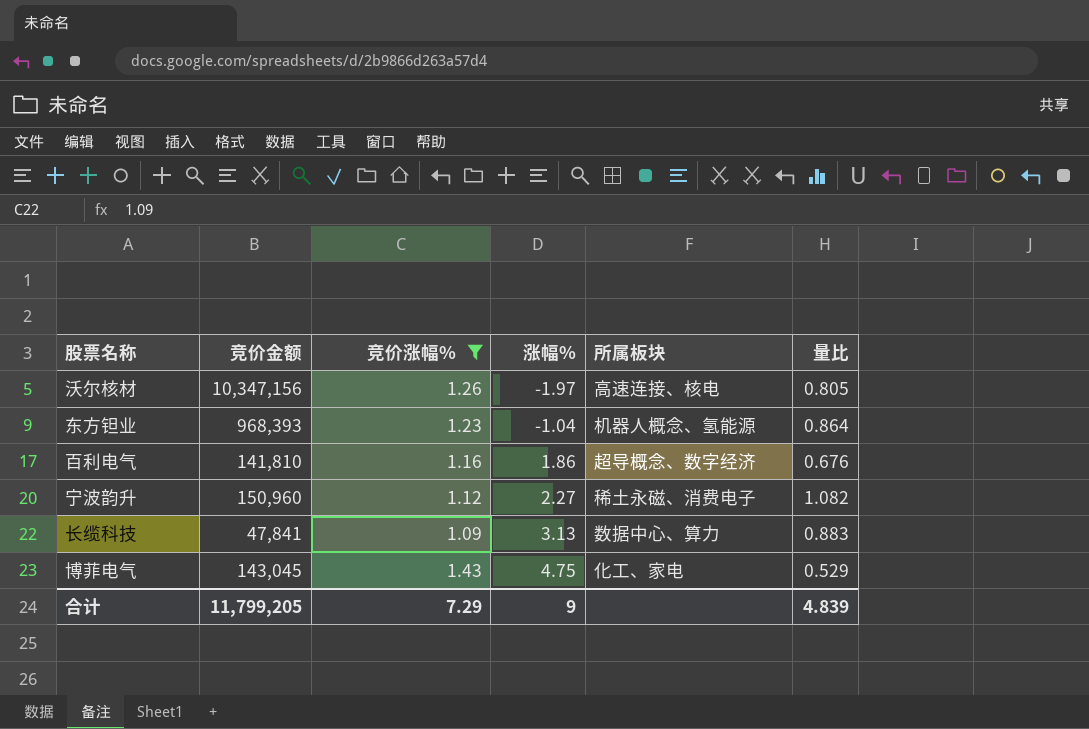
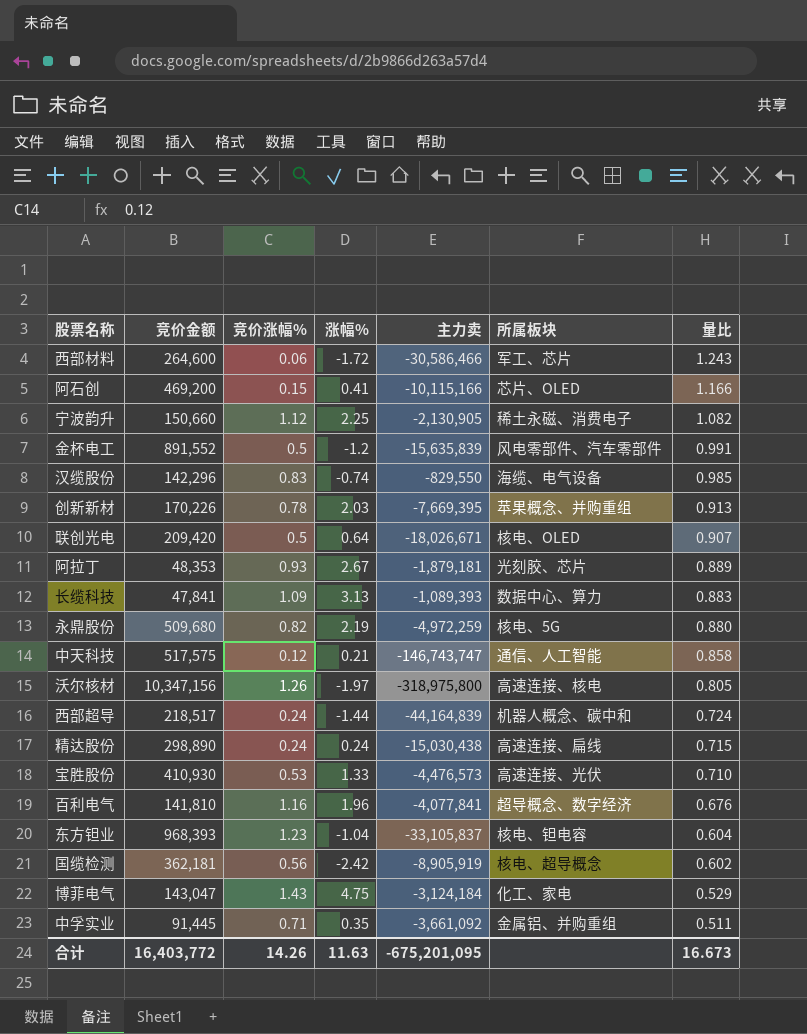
filter: 竞价涨幅% >= 1.09 -> none
row order: 涨幅% ascending -> 量比 descending
column 主力卖 | position: none -> 5
宁波韵升 | 竞价金额: 150,960 -> 150,660
宁波韵升 | 涨幅%: 2.27 -> 2.25
百利电气 | 涨幅%: 1.86 -> 1.96
东方钽业 | 所属板块: 机器人概念、氢能源 -> 核电、钽电容
东方钽业 | 量比: 0.864 -> 0.604
博菲电气 | 竞价金额: 143,045 -> 143,047
合计 | 竞价金额: 11,799,205 -> 16,403,772
合计 | 竞价涨幅%: 7.29 -> 14.26
合计 | 涨幅%: 9 -> 11.63
合计 | 量比: 4.839 -> 16.673

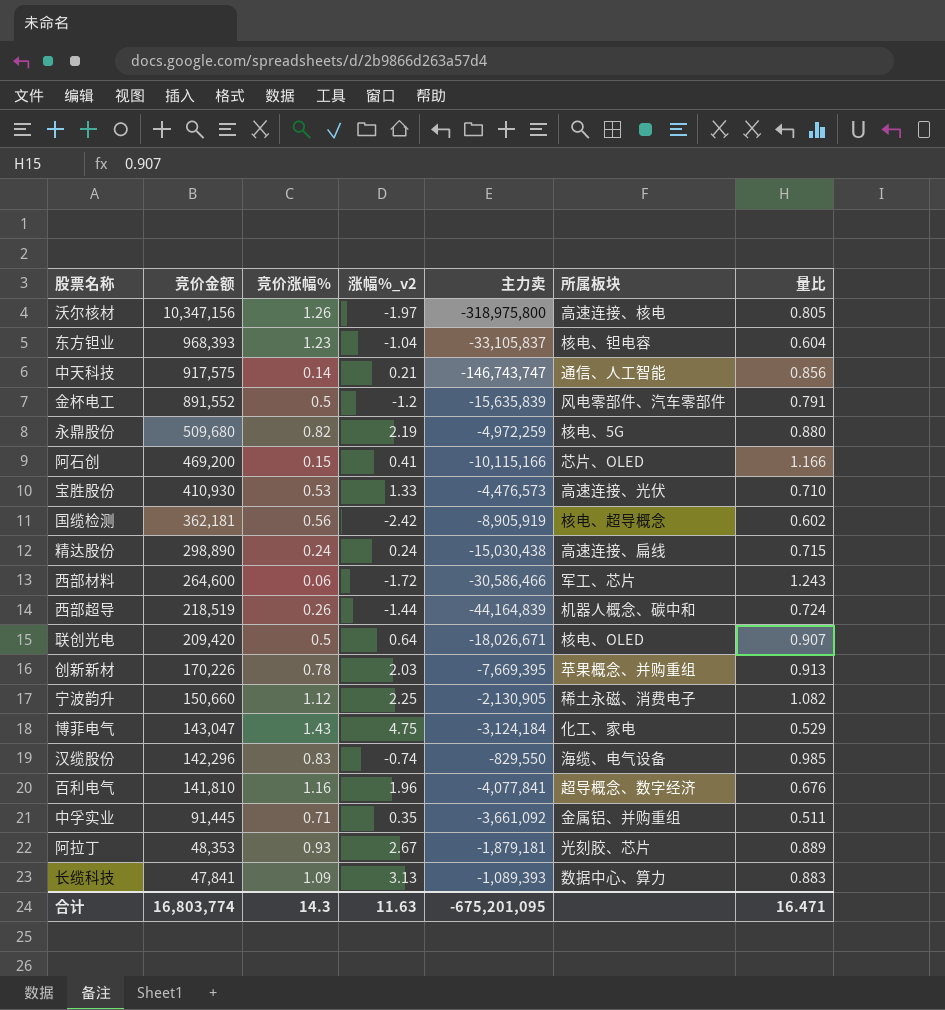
row order: 量比 descending -> 竞价金额 descending
column name: 涨幅% -> 涨幅%_v2
中天科技 | 竞价金额: 517,575 -> 917,575
中天科技 | 竞价涨幅%: 0.12 -> 0.14
中天科技 | 量比: 0.858 -> 0.856
金杯电工 | 量比: 0.991 -> 0.791
西部超导 | 竞价金额: 218,517 -> 218,519
西部超导 | 竞价涨幅%: 0.24 -> 0.26
合计 | 竞价金额: 16,403,772 -> 16,803,774
合计 | 竞价涨幅%: 14.26 -> 14.3
合计 | 量比: 16.673 -> 16.471

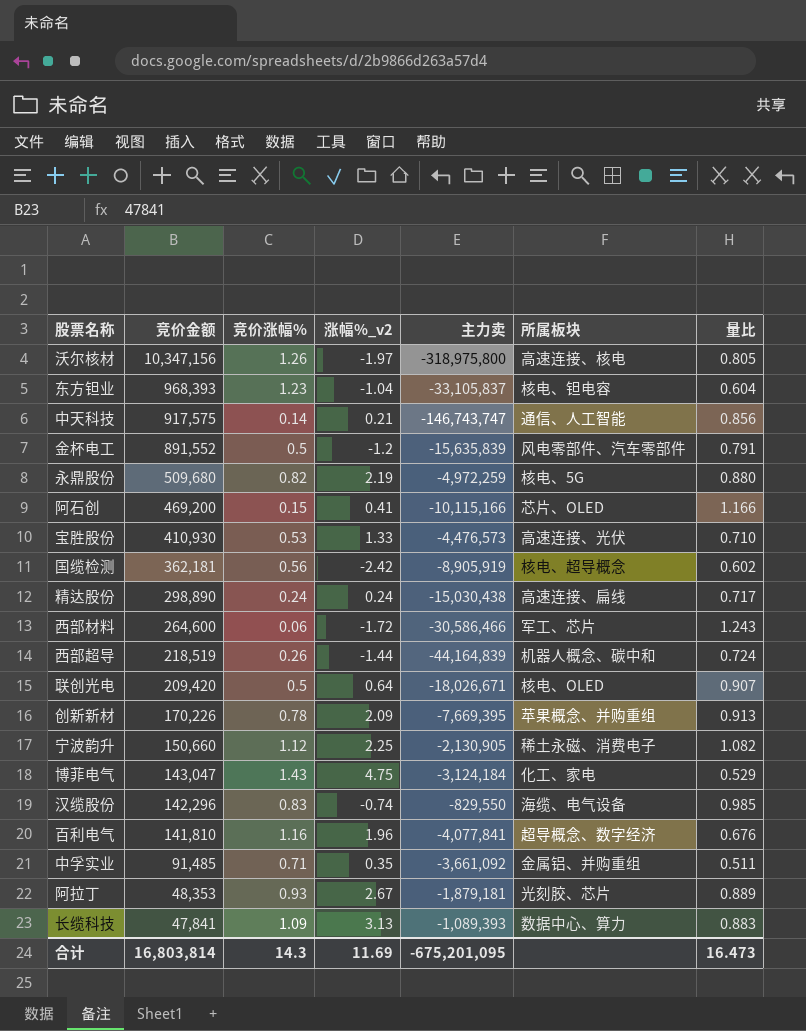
精达股份 | 量比: 0.715 -> 0.717
创新新材 | 涨幅%_v2: 2.03 -> 2.09
中孚实业 | 竞价金额: 91,445 -> 91,485
合计 | 竞价金额: 16,803,774 -> 16,803,814
合计 | 涨幅%_v2: 11.63 -> 11.69
合计 | 量比: 16.471 -> 16.473

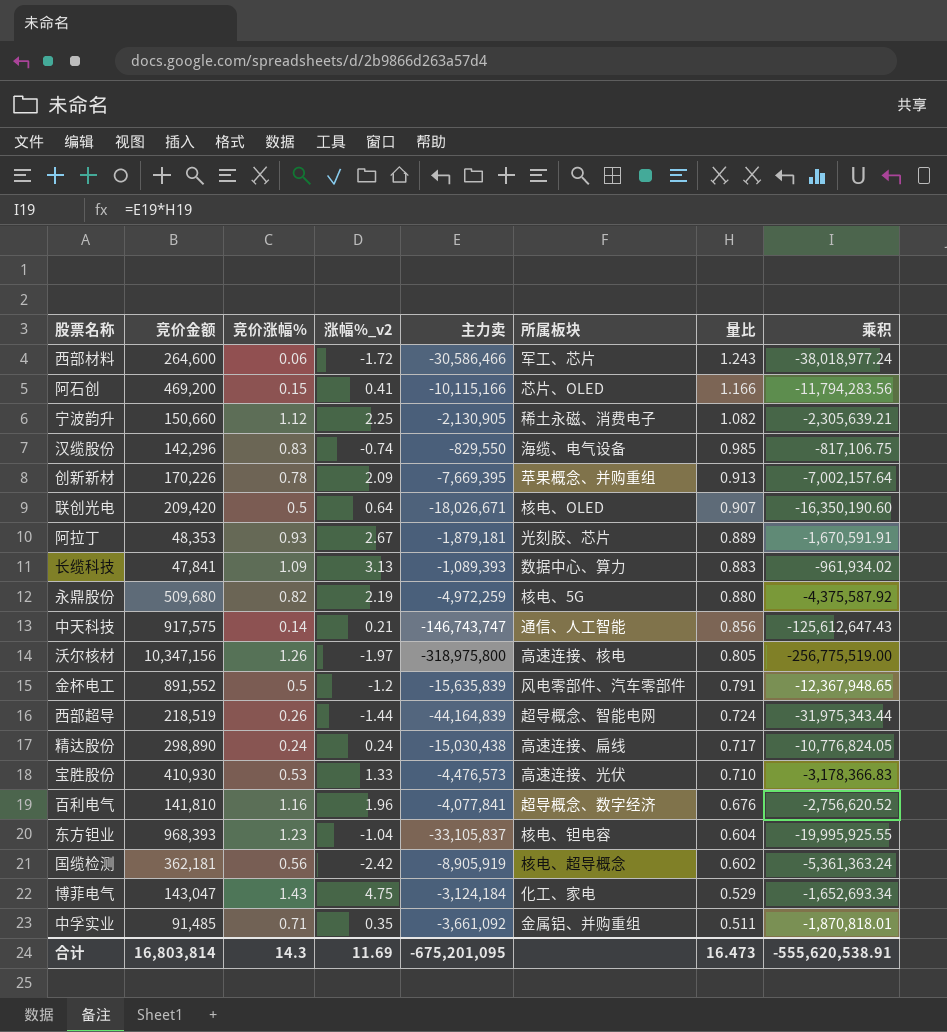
row order: 竞价金额 descending -> 量比 descending
column 乘积 | formula: none -> [主力卖] * [量比]
西部超导 | 所属板块: 机器人概念、碳中和 -> 超导概念、智能电网

